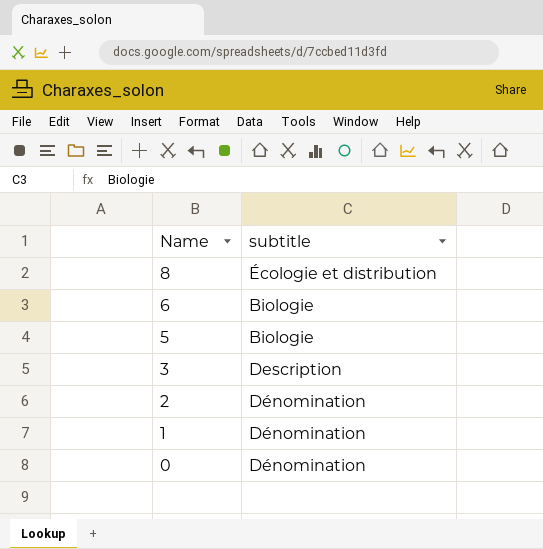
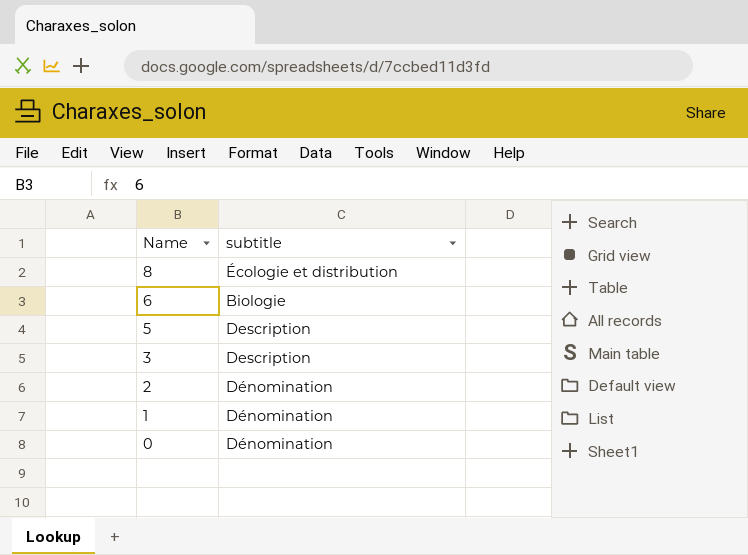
5 | subtitle: Biologie -> Description

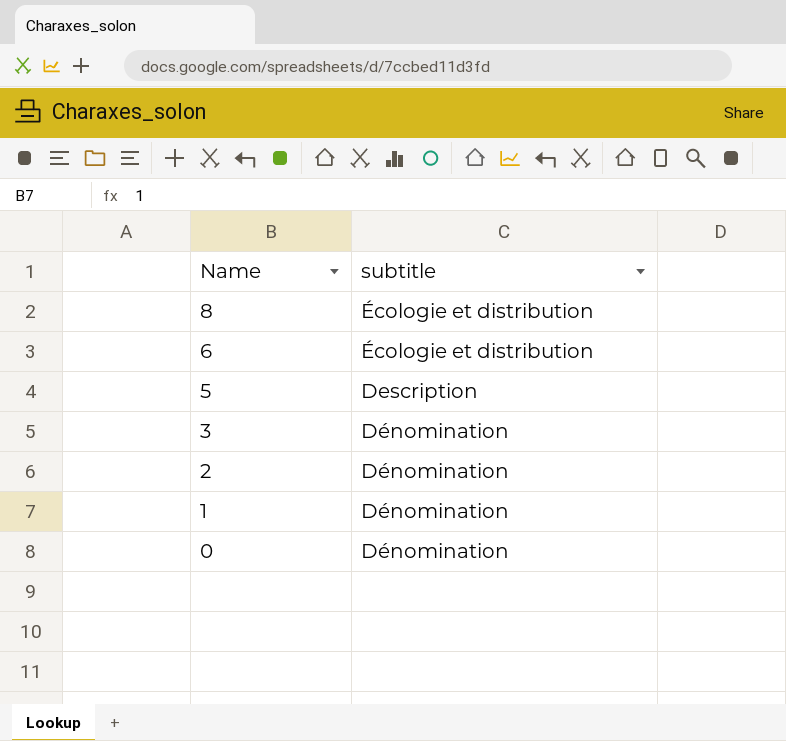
6 | subtitle: Biologie -> Écologie et distribution
3 | subtitle: Description -> Dénomination

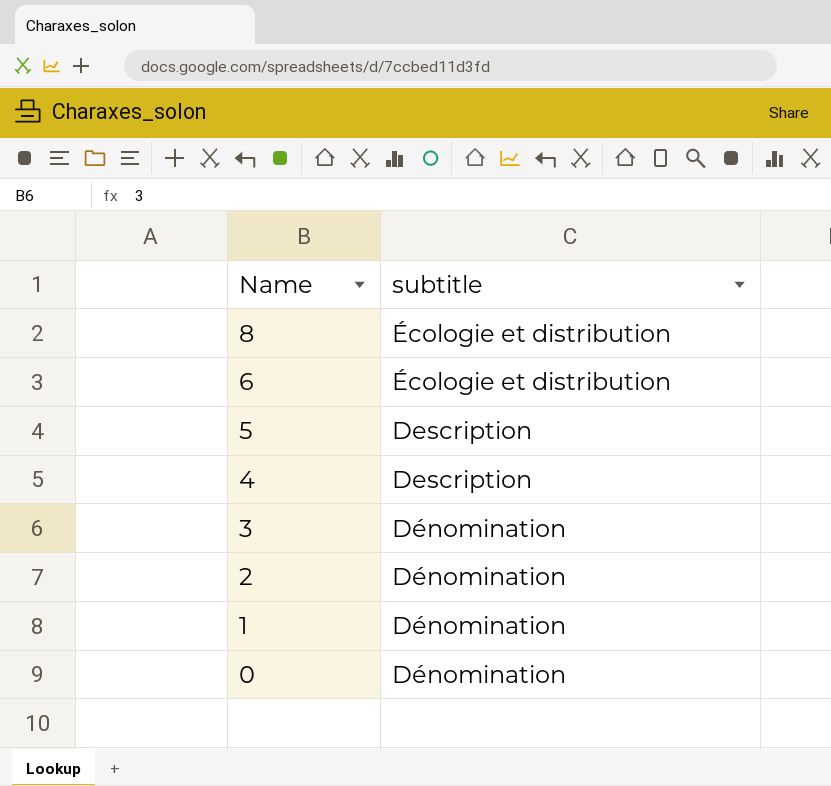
row 4: none -> Description

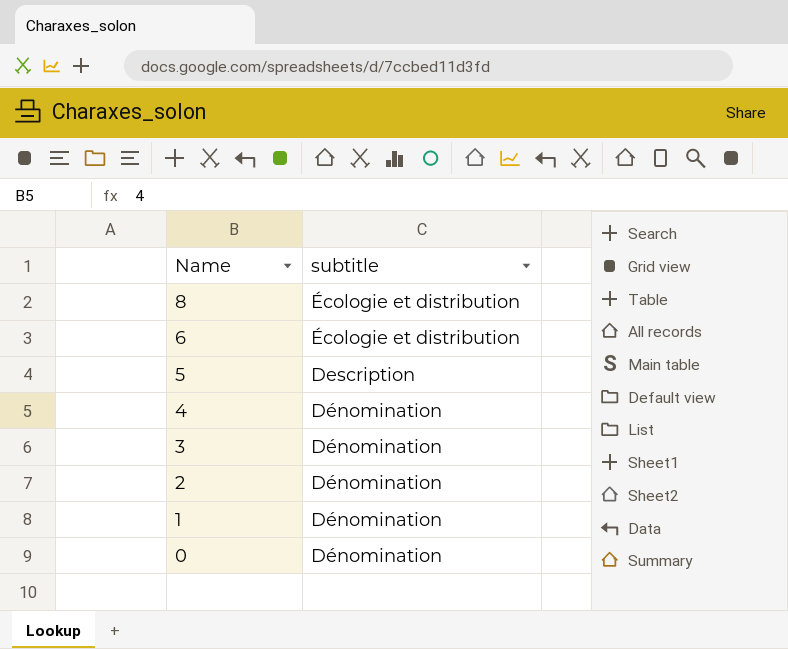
4 | subtitle: Description -> Dénomination

